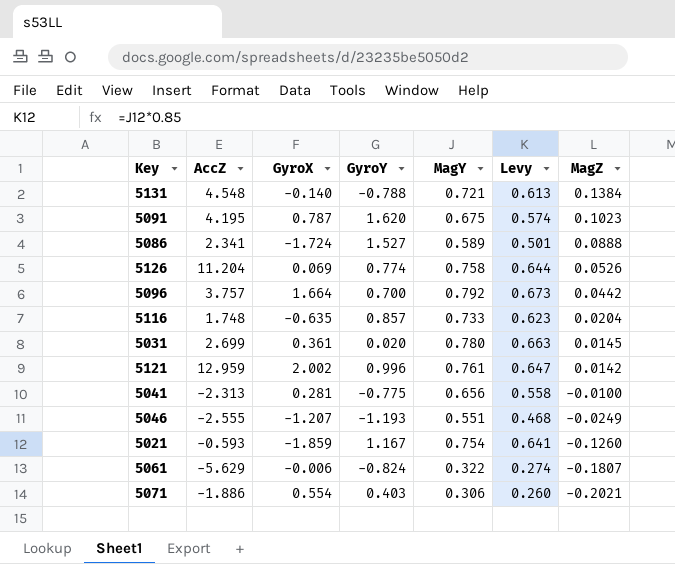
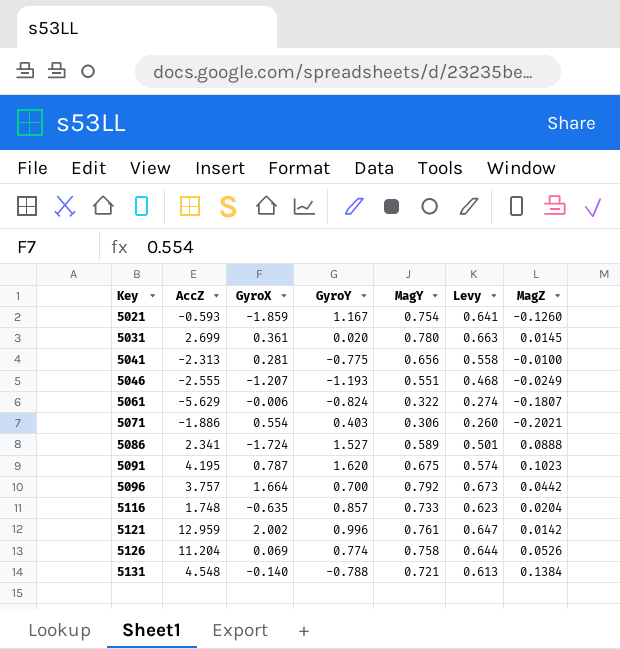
row order: MagZ descending -> Key ascending

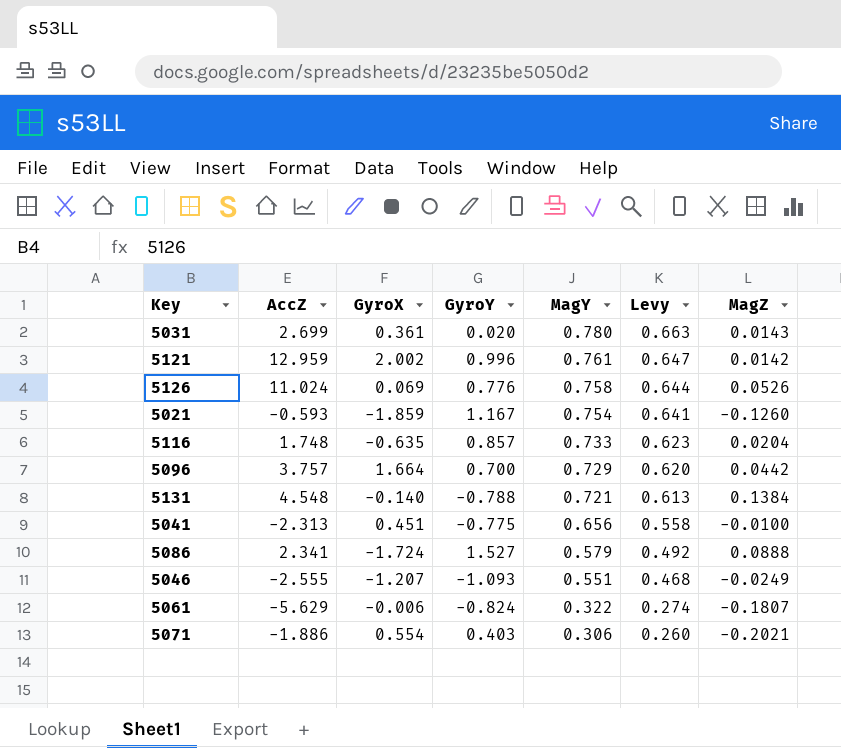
row order: Key ascending -> MagY descending
row 5091: 4.195 | 0.787 | 1.620 | 0.675 | 0.574 | 0.1023 -> none
5031 | MagZ: 0.0145 -> 0.0143
5126 | AccZ: 11.204 -> 11.024
5126 | GyroY: 0.774 -> 0.776
5096 | MagY: 0.792 -> 0.729
5096 | Levy: 0.673 -> 0.620
5041 | GyroX: 0.281 -> 0.451
5086 | MagY: 0.589 -> 0.579
5086 | Levy: 0.501 -> 0.492
5046 | GyroY: -1.193 -> -1.093

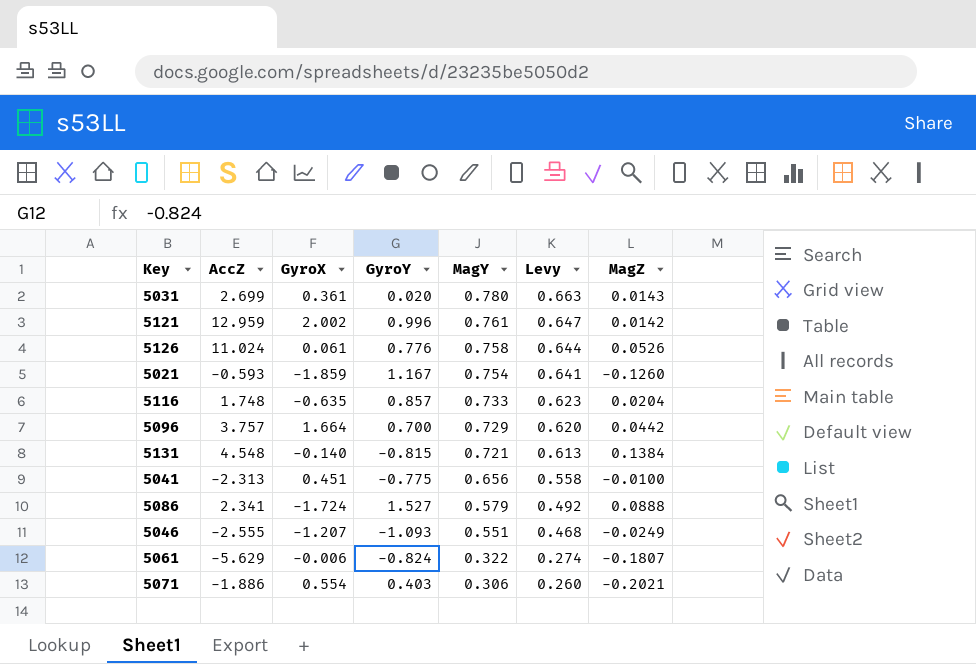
5126 | GyroX: 0.069 -> 0.061
5131 | GyroY: -0.788 -> -0.815

